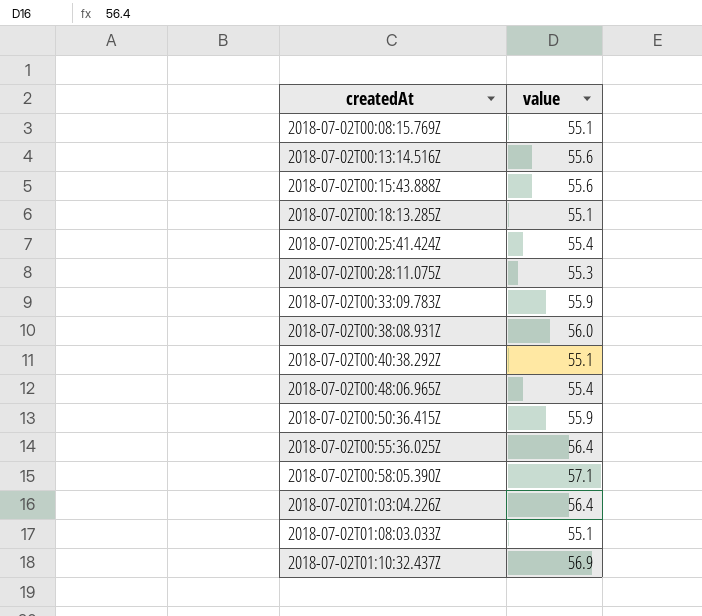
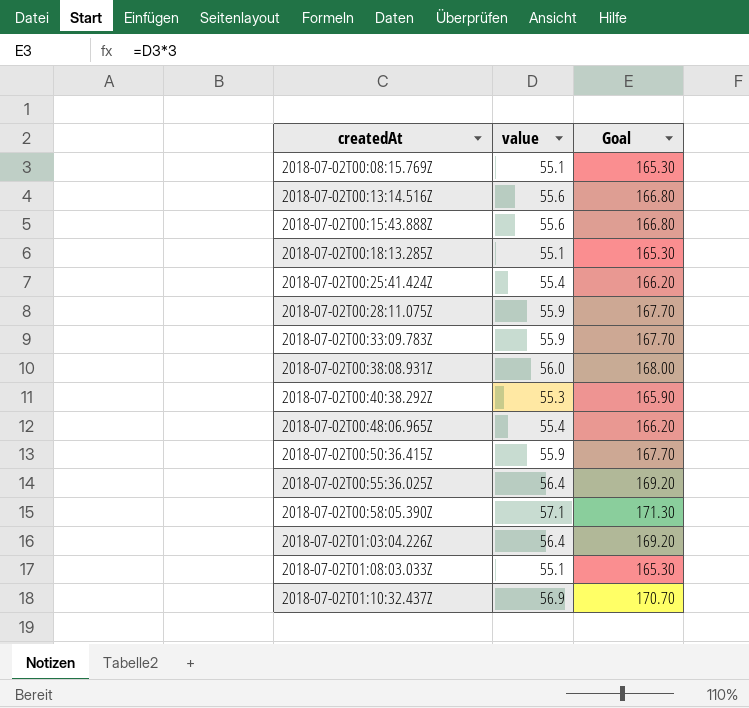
column Goal | formula: none -> [value] * 3
2018-07-02T00:28:11.075Z | value: 55.3 -> 55.9
2018-07-02T00:40:38.292Z | value: 55.1 -> 55.3

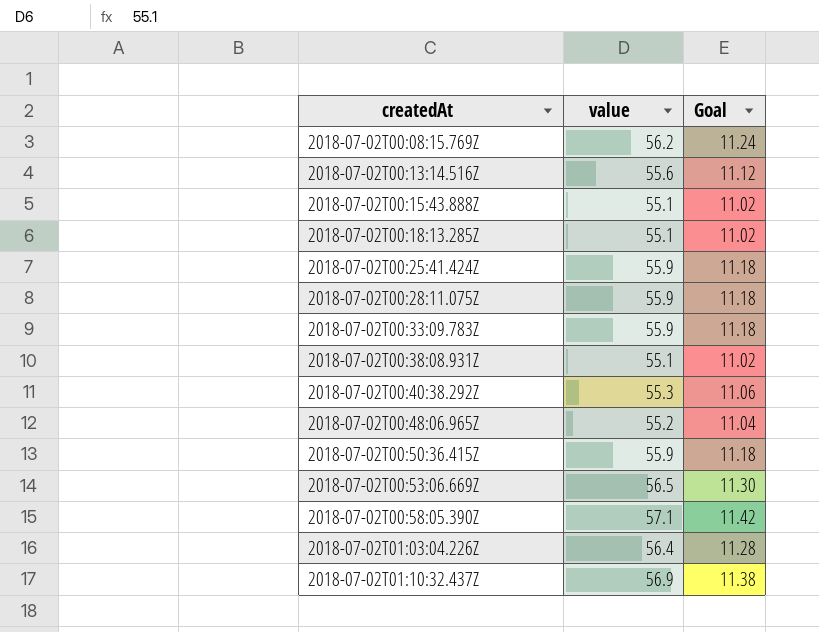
column Goal | formula: [value] * 3 -> [value] * 0.2
row 2018-07-02T00:55:36.025Z: 56.4 | 169.20 -> none
row 2018-07-02T01:08:03.033Z: 55.1 | 165.30 -> none
2018-07-02T00:08:15.769Z | value: 55.1 -> 56.2
2018-07-02T00:15:43.888Z | value: 55.6 -> 55.1
2018-07-02T00:25:41.424Z | value: 55.4 -> 55.9
2018-07-02T00:38:08.931Z | value: 56.0 -> 55.1
2018-07-02T00:48:06.965Z | value: 55.4 -> 55.2
row 2018-07-02T00:53:06.669Z: none -> 56.5 | 11.30

